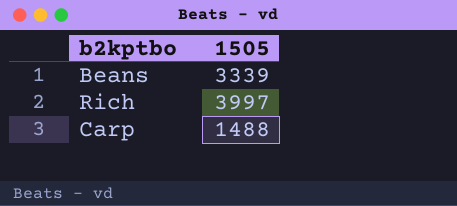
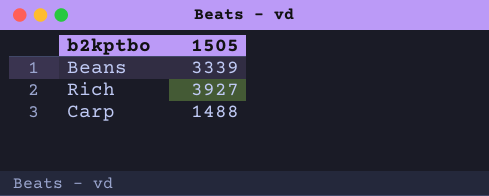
Rich | 1505: 3997 -> 3927

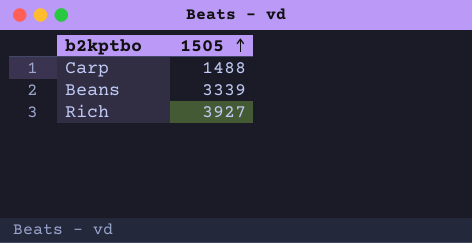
row order: none -> 1505 ascending

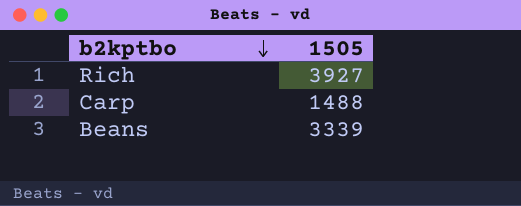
row order: 1505 ascending -> b2kptbo descending

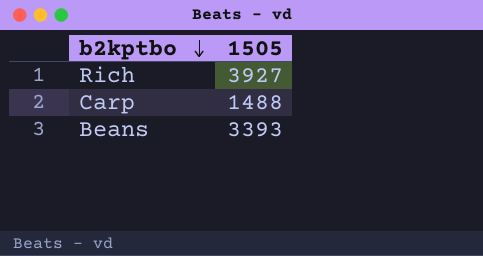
Beans | 1505: 3339 -> 3393

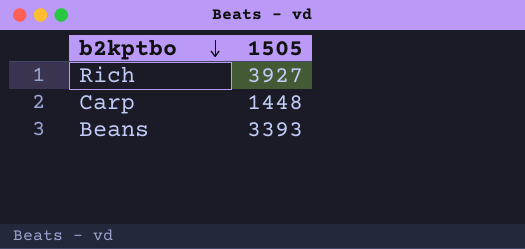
Carp | 1505: 1488 -> 1448

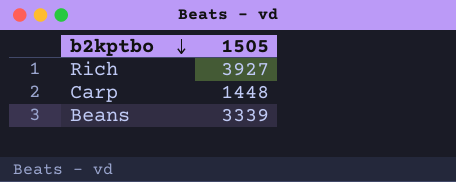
Beans | 1505: 3393 -> 3339

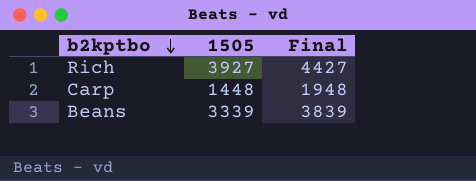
column Final | formula: none -> [1505] + 500

